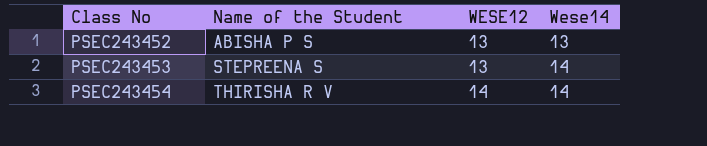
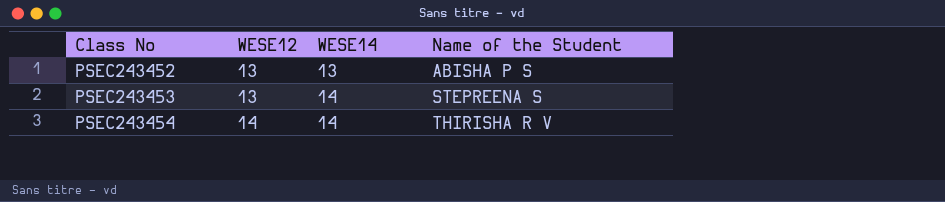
column name: Wese14 -> WESE14
column Name of the Student | position: 2 -> 4

